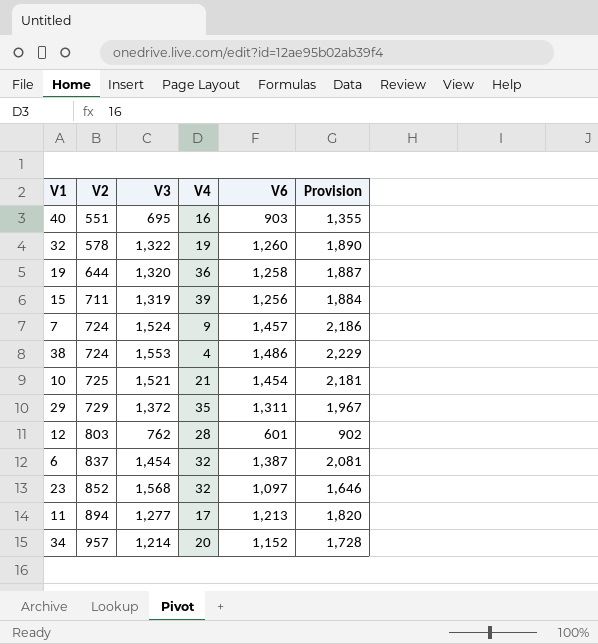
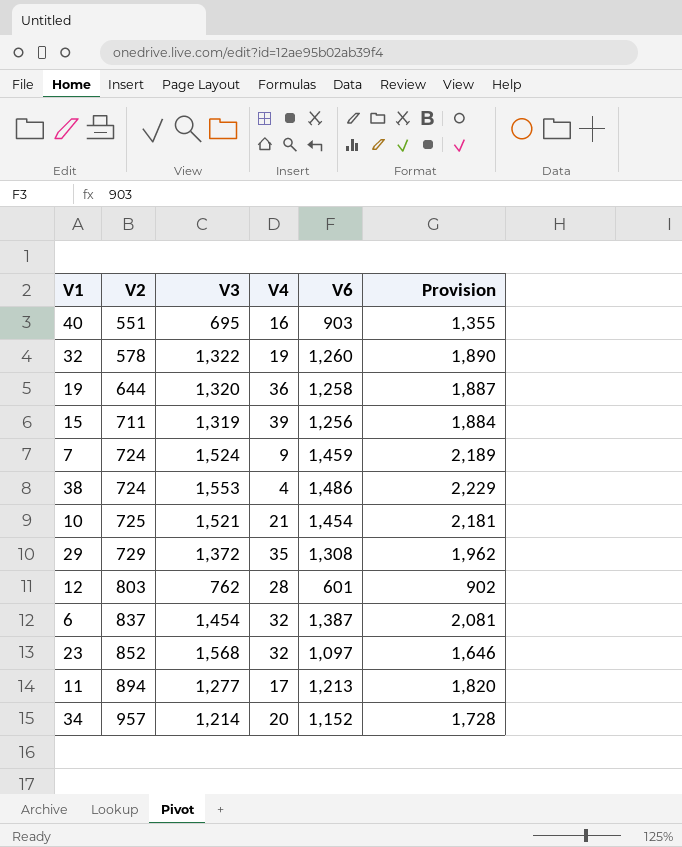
7 | V6: 1,457 -> 1,459
7 | Provision: 2,186 -> 2,189
29 | V6: 1,311 -> 1,308
29 | Provision: 1,967 -> 1,962

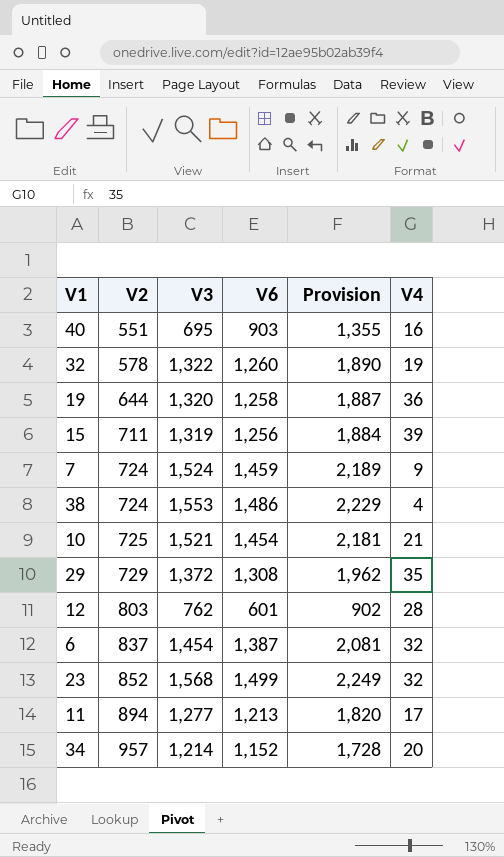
column V4 | position: 4 -> 6
23 | V6: 1,097 -> 1,499
23 | Provision: 1,646 -> 2,249

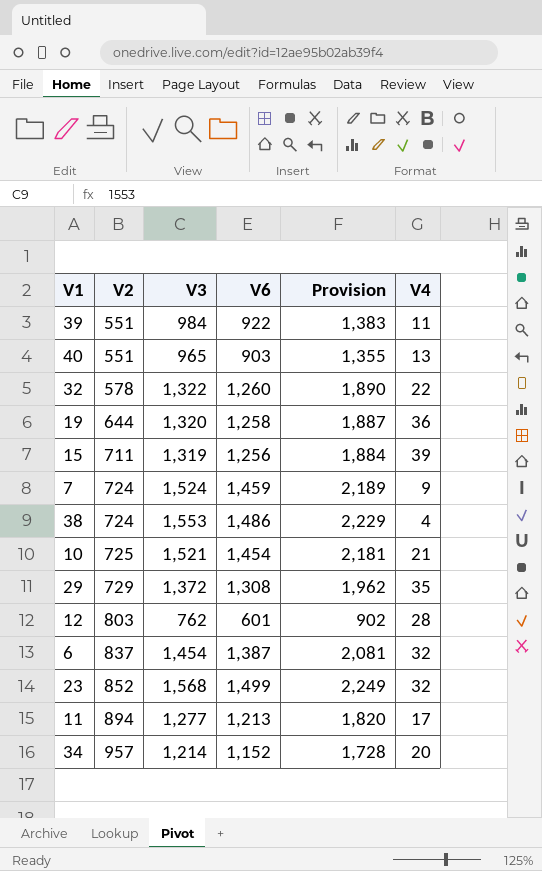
row 39: none -> 551 | 984 | 922 | 1,383 | 11
40 | V3: 695 -> 965
40 | V4: 16 -> 13
32 | V4: 19 -> 22

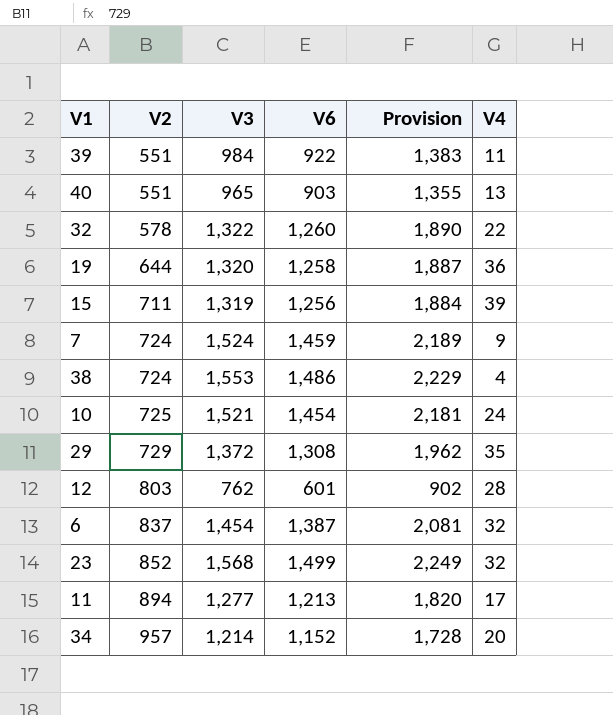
10 | V4: 21 -> 24

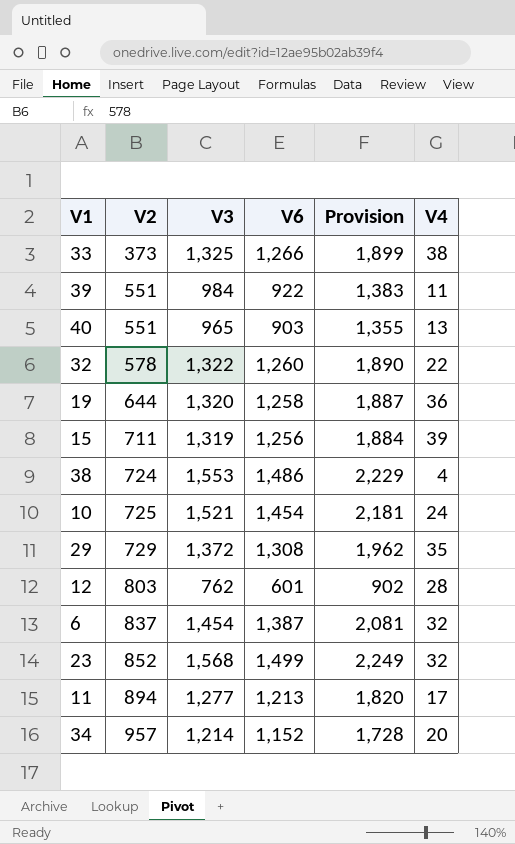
row 7: 724 | 1,524 | 1,459 | 2,189 | 9 -> none
row 33: none -> 373 | 1,325 | 1,266 | 1,899 | 38

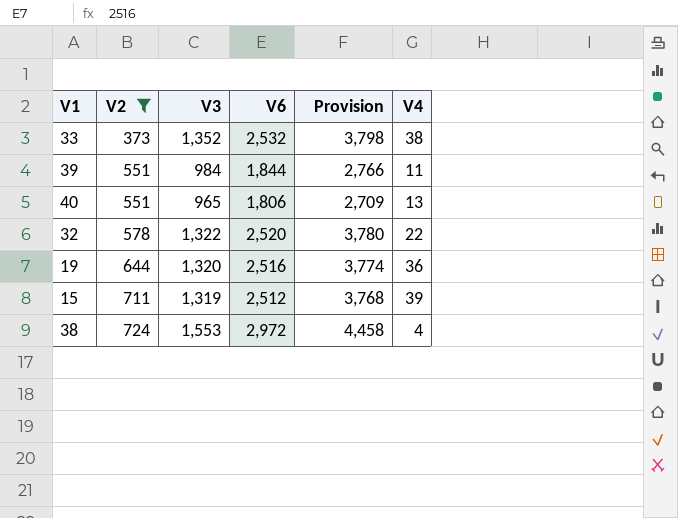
filter: none -> V2 <= 724
33 | V3: 1,325 -> 1,352
33 | V6: 1,266 -> 2,532
33 | Provision: 1,899 -> 3,798
39 | V6: 922 -> 1,844
39 | Provision: 1,383 -> 2,766
40 | V6: 903 -> 1,806
40 | Provision: 1,355 -> 2,709
32 | V6: 1,260 -> 2,520
32 | Provision: 1,890 -> 3,780
19 | V6: 1,258 -> 2,516
19 | Provision: 1,887 -> 3,774
15 | V6: 1,256 -> 2,512
15 | Provision: 1,884 -> 3,768
38 | V6: 1,486 -> 2,972
38 | Provision: 2,229 -> 4,458

